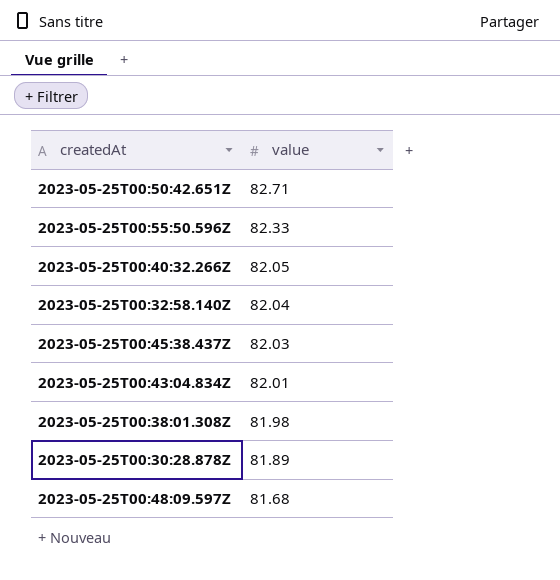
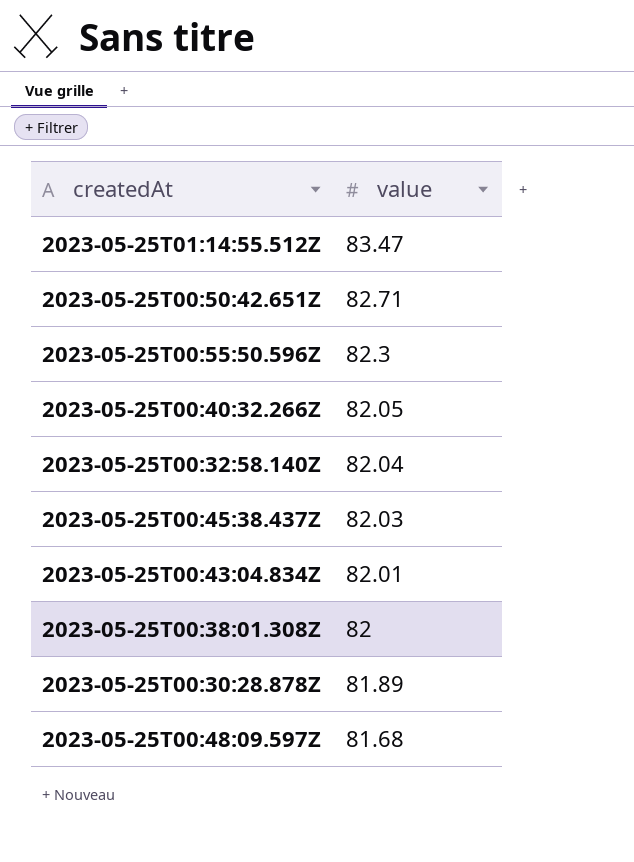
row 2023-05-25T01:14:55.512Z: none -> 83.47
2023-05-25T00:55:50.596Z | value: 82.33 -> 82.3
2023-05-25T00:38:01.308Z | value: 81.98 -> 82

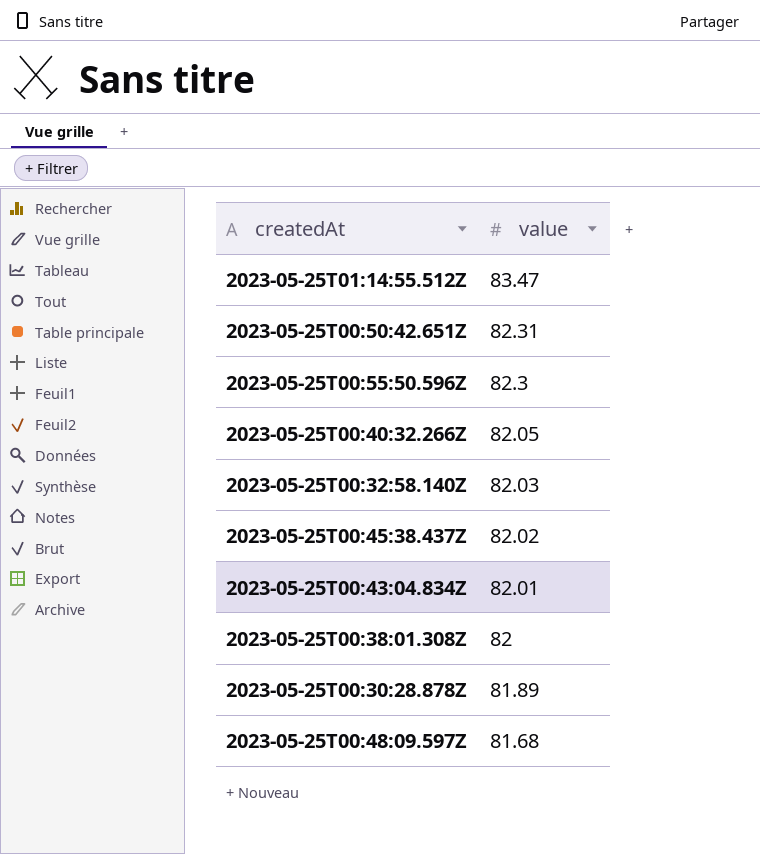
2023-05-25T00:50:42.651Z | value: 82.71 -> 82.31
2023-05-25T00:32:58.140Z | value: 82.04 -> 82.03
2023-05-25T00:45:38.437Z | value: 82.03 -> 82.02

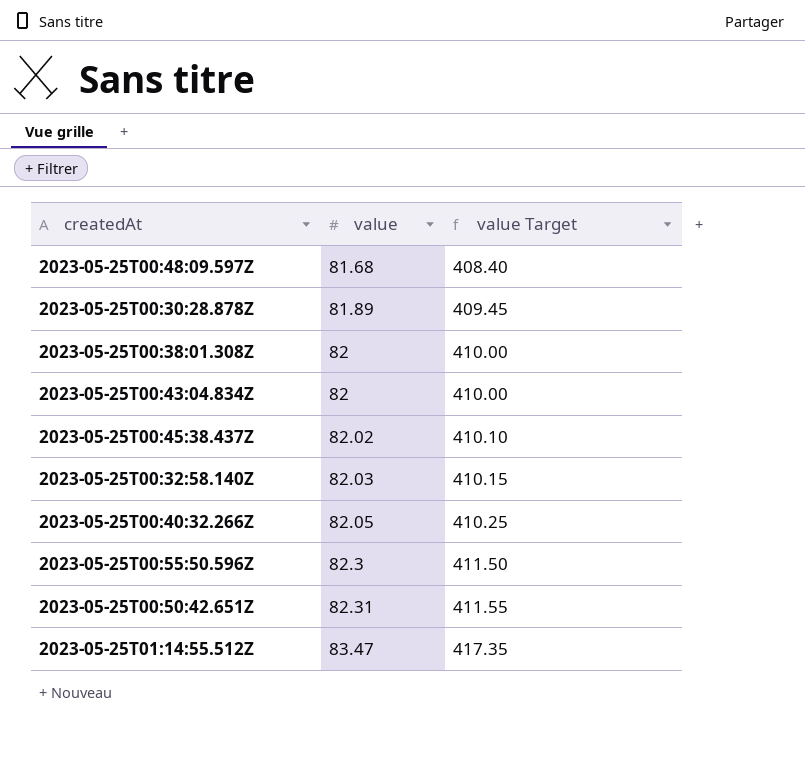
row order: value descending -> value ascending
column value Target | formula: none -> [value] * 5
2023-05-25T00:43:04.834Z | value: 82.01 -> 82

